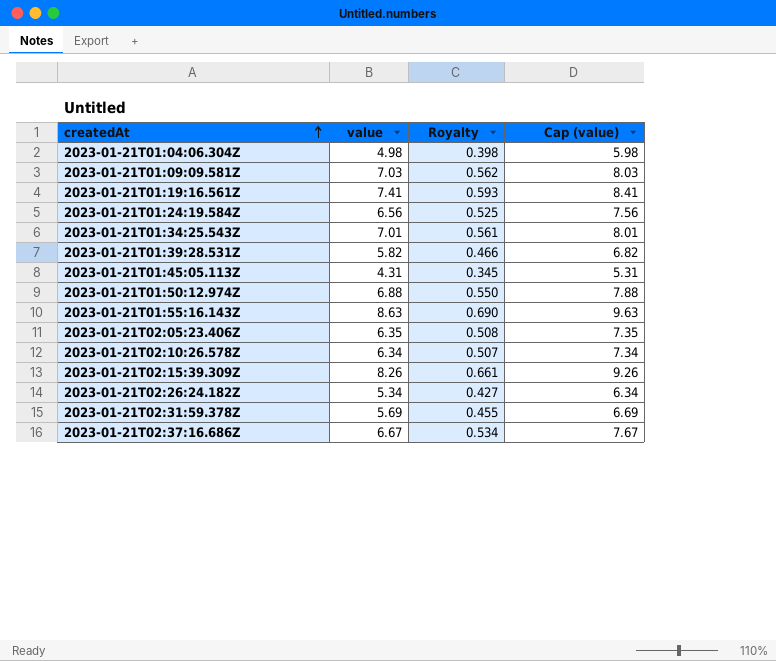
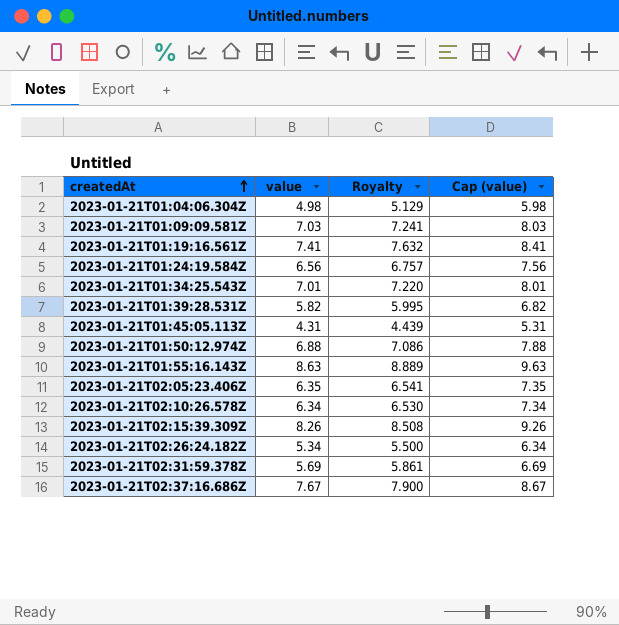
column Royalty | formula: [value] * 0.08 -> [value] * 1.03
2023-01-21T02:37:16.686Z | value: 6.67 -> 7.67
2023-01-21T02:37:16.686Z | Cap (value): 7.67 -> 8.67

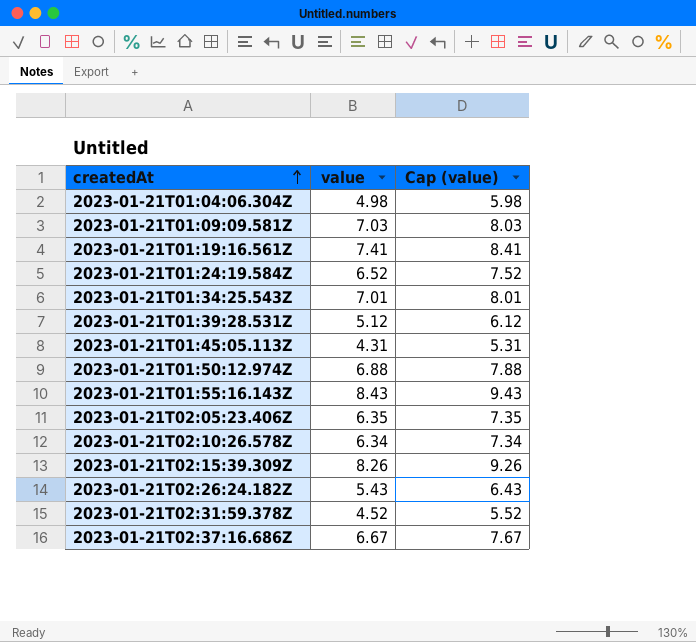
column Royalty | formula: [value] * 1.03 -> none
2023-01-21T01:24:19.584Z | value: 6.56 -> 6.52
2023-01-21T01:24:19.584Z | Cap (value): 7.56 -> 7.52
2023-01-21T01:39:28.531Z | value: 5.82 -> 5.12
2023-01-21T01:39:28.531Z | Cap (value): 6.82 -> 6.12
2023-01-21T01:55:16.143Z | value: 8.63 -> 8.43
2023-01-21T01:55:16.143Z | Cap (value): 9.63 -> 9.43
2023-01-21T02:26:24.182Z | value: 5.34 -> 5.43
2023-01-21T02:26:24.182Z | Cap (value): 6.34 -> 6.43
2023-01-21T02:31:59.378Z | value: 5.69 -> 4.52
2023-01-21T02:31:59.378Z | Cap (value): 6.69 -> 5.52
2023-01-21T02:37:16.686Z | value: 7.67 -> 6.67
2023-01-21T02:37:16.686Z | Cap (value): 8.67 -> 7.67

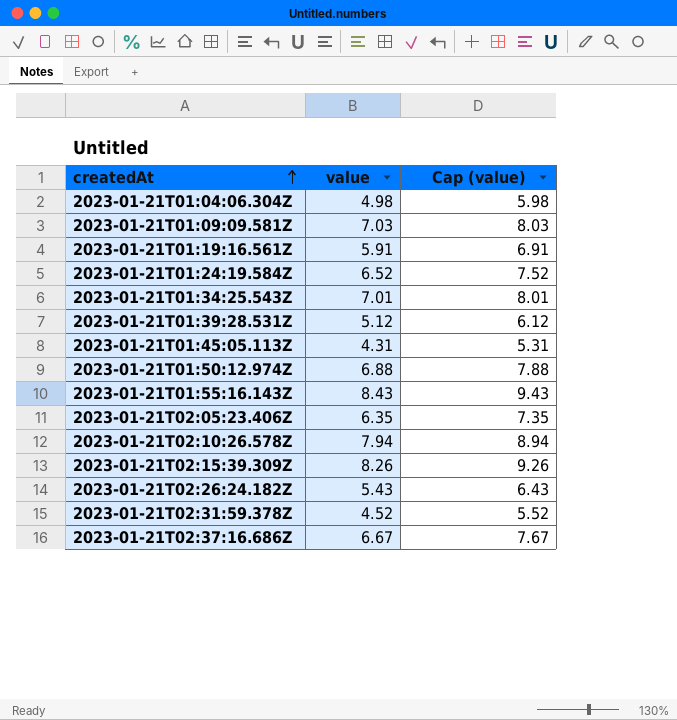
2023-01-21T01:19:16.561Z | value: 7.41 -> 5.91
2023-01-21T01:19:16.561Z | Cap (value): 8.41 -> 6.91
2023-01-21T02:10:26.578Z | value: 6.34 -> 7.94
2023-01-21T02:10:26.578Z | Cap (value): 7.34 -> 8.94

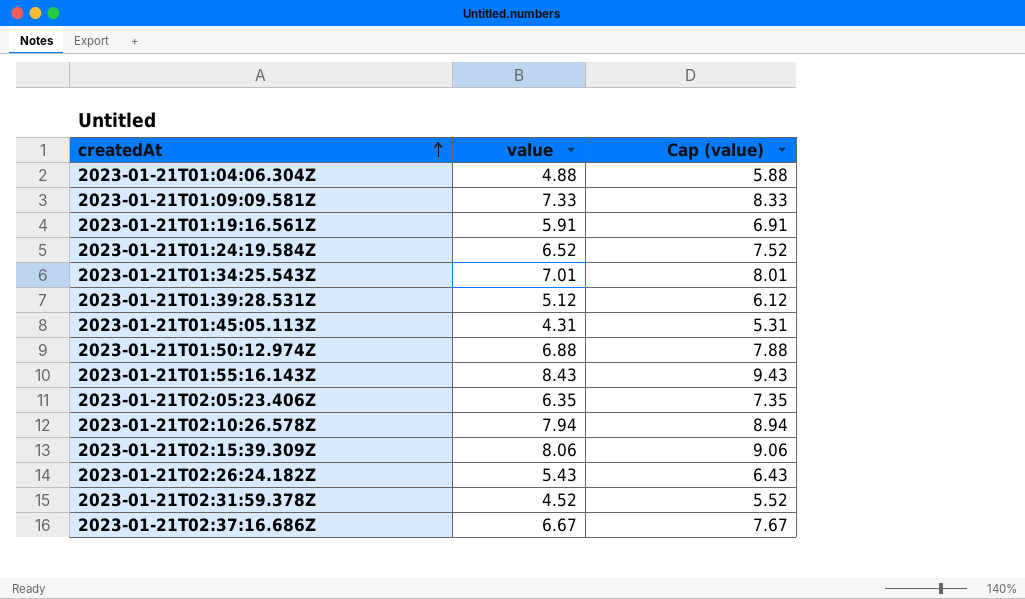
2023-01-21T01:04:06.304Z | value: 4.98 -> 4.88
2023-01-21T01:04:06.304Z | Cap (value): 5.98 -> 5.88
2023-01-21T01:09:09.581Z | value: 7.03 -> 7.33
2023-01-21T01:09:09.581Z | Cap (value): 8.03 -> 8.33
2023-01-21T02:15:39.309Z | value: 8.26 -> 8.06
2023-01-21T02:15:39.309Z | Cap (value): 9.26 -> 9.06

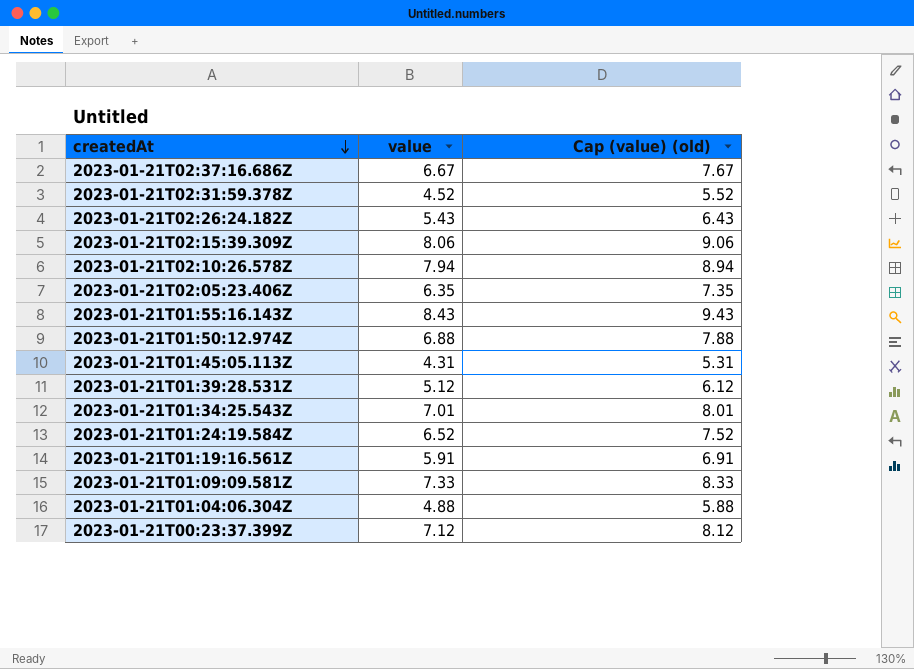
row order: createdAt ascending -> createdAt descending
column name: Cap (value) -> Cap (value) (old)
row 2023-01-21T00:23:37.399Z: none -> 7.12 | 8.12

